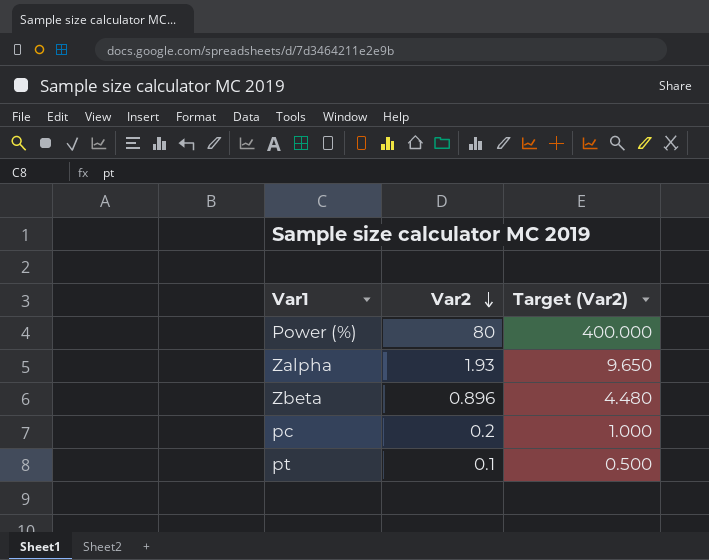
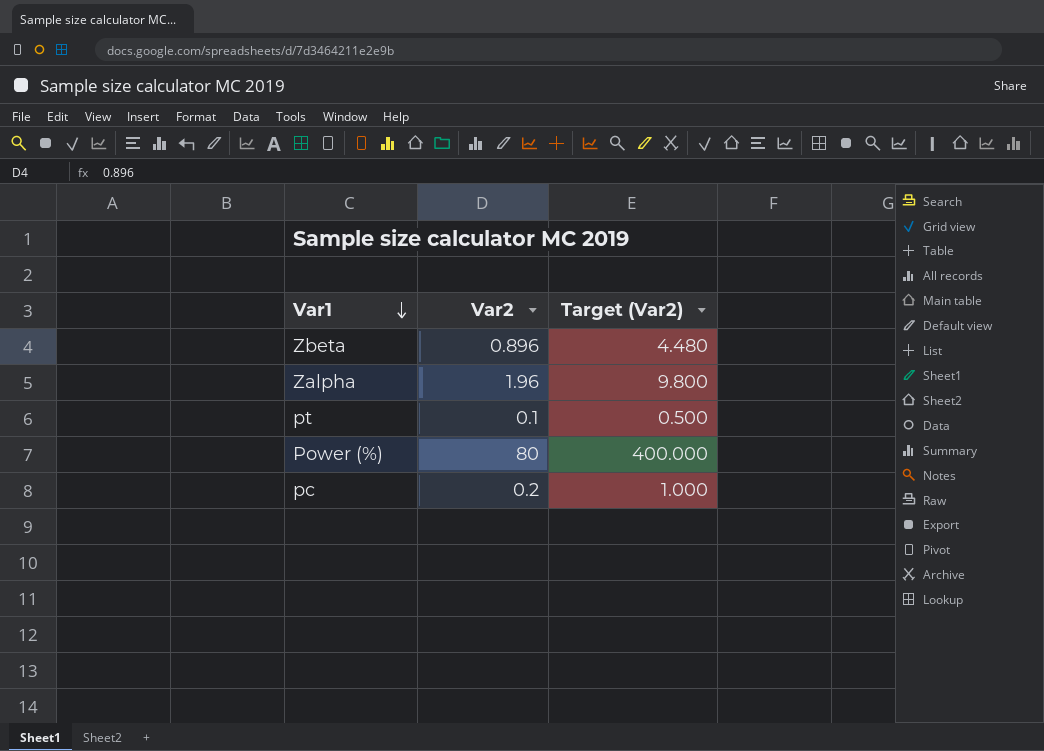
row order: Var2 descending -> Var1 descending
Zalpha | Var2: 1.93 -> 1.96
Zalpha | Target (Var2): 9.650 -> 9.800

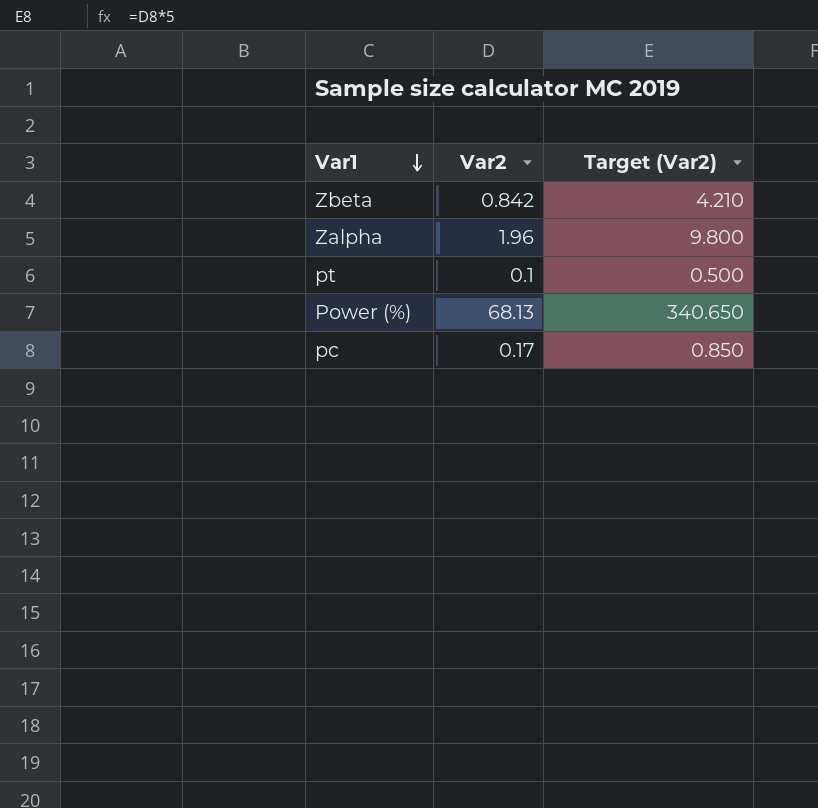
Zbeta | Var2: 0.896 -> 0.842
Zbeta | Target (Var2): 4.480 -> 4.210
Power (%) | Var2: 80 -> 68.13
Power (%) | Target (Var2): 400.000 -> 340.650
pc | Var2: 0.2 -> 0.17
pc | Target (Var2): 1.000 -> 0.850

